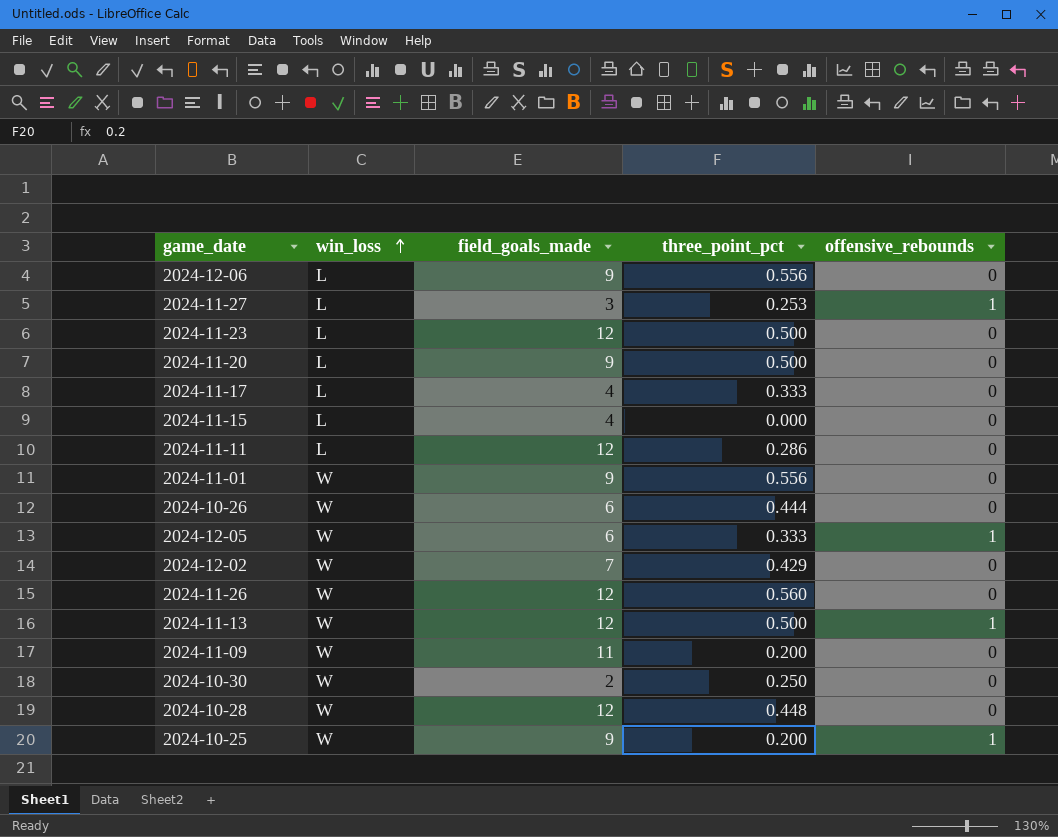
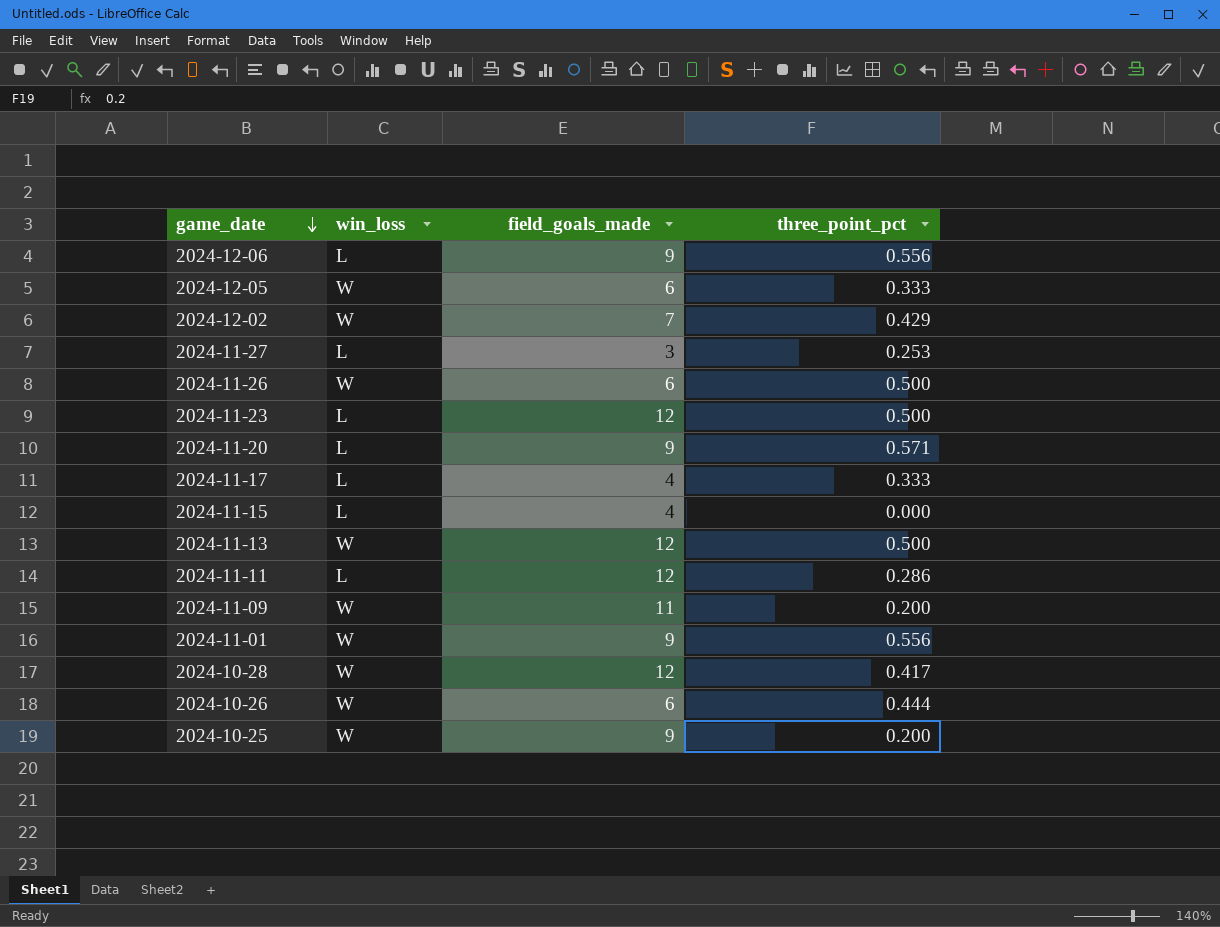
row order: win_loss ascending -> game_date descending
column offensive_rebounds | position: 5 -> none
row 2024-10-30: W | 2 | 0.250 | 0 -> none
2024-11-26 | field_goals_made: 12 -> 6
2024-11-26 | three_point_pct: 0.560 -> 0.500
2024-11-20 | three_point_pct: 0.500 -> 0.571
2024-10-28 | three_point_pct: 0.448 -> 0.417

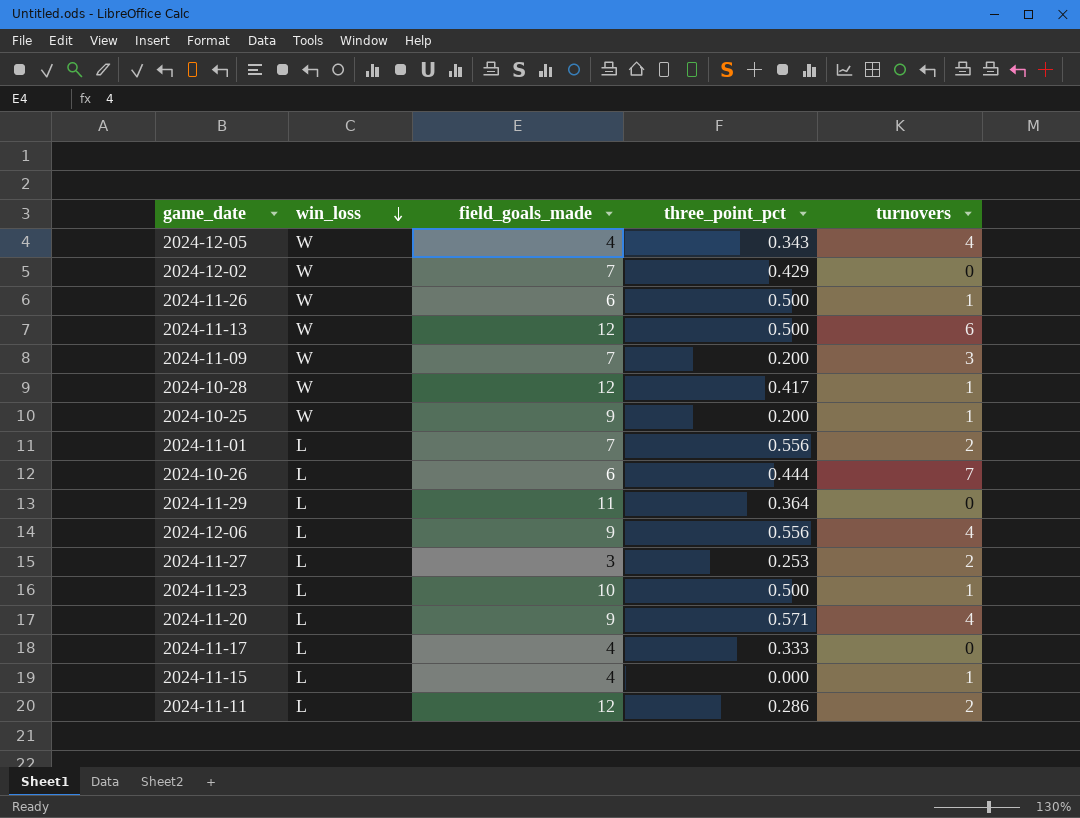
row order: game_date descending -> win_loss descending
column turnovers | position: none -> 5
2024-12-05 | field_goals_made: 6 -> 4
2024-12-05 | three_point_pct: 0.333 -> 0.343
2024-11-09 | field_goals_made: 11 -> 7
2024-11-01 | win_loss: W -> L
2024-11-01 | field_goals_made: 9 -> 7
2024-10-26 | win_loss: W -> L
row 2024-11-29: none -> L | 11 | 0.364 | 0
2024-11-23 | field_goals_made: 12 -> 10

